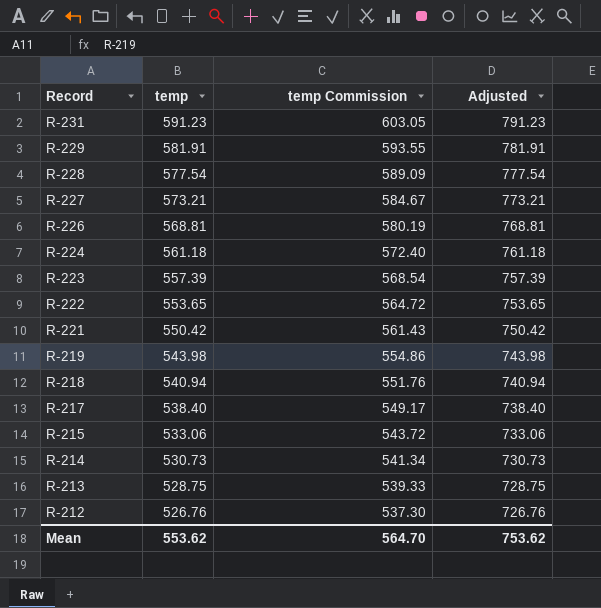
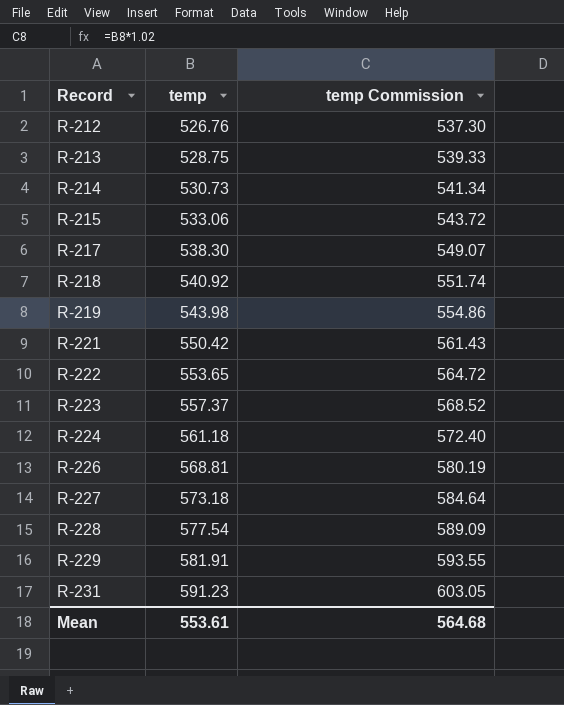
row order: Record descending -> Record ascending
column Adjusted | formula: [temp] + 200 -> none
R-217 | temp: 538.40 -> 538.30
R-217 | temp Commission: 549.17 -> 549.07
R-218 | temp: 540.94 -> 540.92
R-218 | temp Commission: 551.76 -> 551.74
R-223 | temp: 557.39 -> 557.37
R-223 | temp Commission: 568.54 -> 568.52
R-227 | temp: 573.21 -> 573.18
R-227 | temp Commission: 584.67 -> 584.64
Mean | temp: 553.62 -> 553.61
Mean | temp Commission: 564.70 -> 564.68

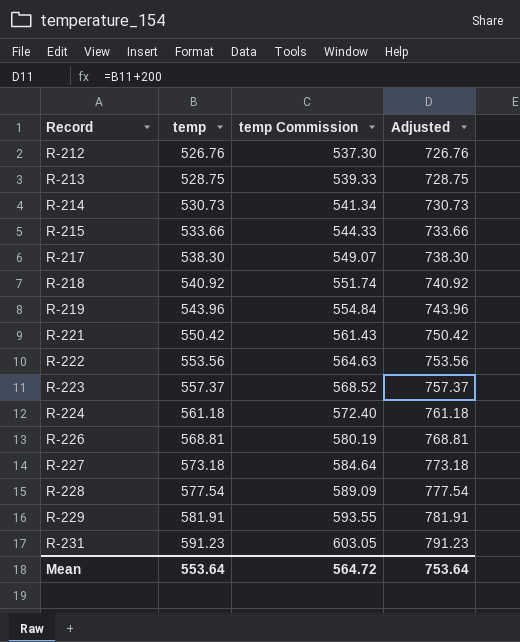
column Adjusted | formula: none -> [temp] + 200
R-215 | temp: 533.06 -> 533.66
R-215 | temp Commission: 543.72 -> 544.33
R-219 | temp: 543.98 -> 543.96
R-219 | temp Commission: 554.86 -> 554.84
R-222 | temp: 553.65 -> 553.56
R-222 | temp Commission: 564.72 -> 564.63
Mean | temp: 553.61 -> 553.64
Mean | temp Commission: 564.68 -> 564.72

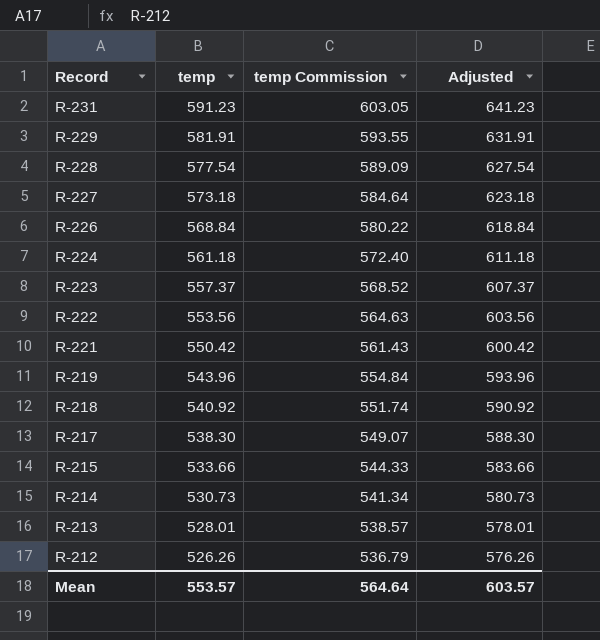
row order: Record ascending -> Record descending
column Adjusted | formula: [temp] + 200 -> [temp] + 50
R-226 | temp: 568.81 -> 568.84
R-226 | temp Commission: 580.19 -> 580.22
R-213 | temp: 528.75 -> 528.01
R-213 | temp Commission: 539.33 -> 538.57
R-212 | temp: 526.76 -> 526.26
R-212 | temp Commission: 537.30 -> 536.79
Mean | temp: 553.64 -> 553.57
Mean | temp Commission: 564.72 -> 564.64
Mean | Adjusted: 753.64 -> 603.57

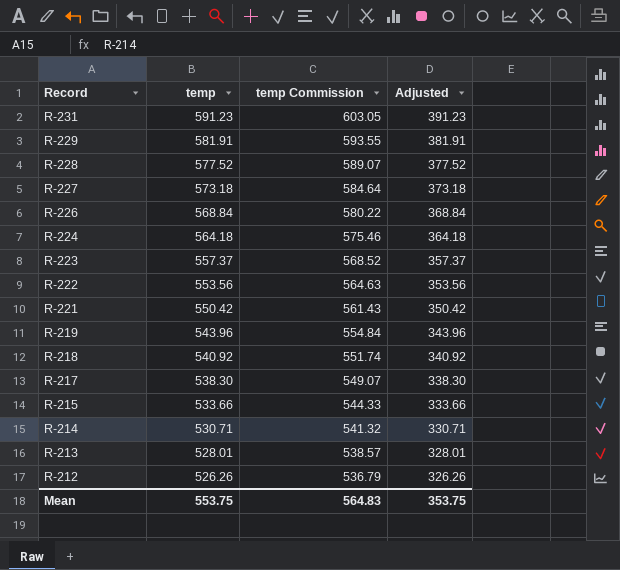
column Adjusted | formula: [temp] + 50 -> [temp] - 200
R-228 | temp: 577.54 -> 577.52
R-228 | temp Commission: 589.09 -> 589.07
R-224 | temp: 561.18 -> 564.18
R-224 | temp Commission: 572.40 -> 575.46
R-214 | temp: 530.73 -> 530.71
R-214 | temp Commission: 541.34 -> 541.32
Mean | temp: 553.57 -> 553.75
Mean | temp Commission: 564.64 -> 564.83
Mean | Adjusted: 603.57 -> 353.75

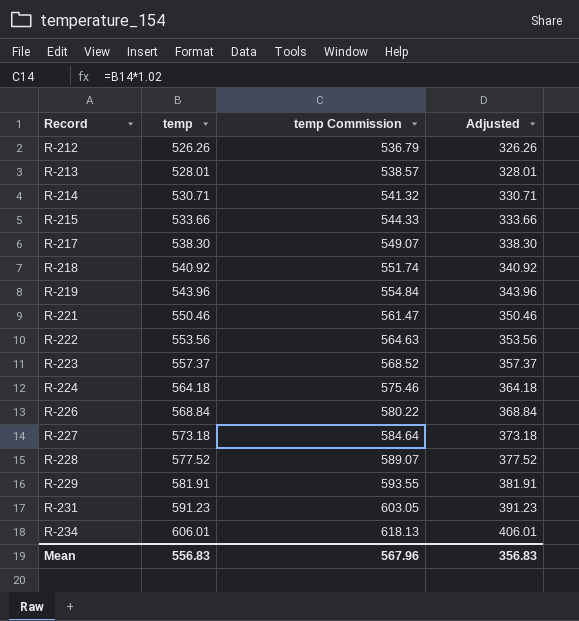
row order: Record descending -> Record ascending
R-221 | temp: 550.42 -> 550.46
R-221 | temp Commission: 561.43 -> 561.47
R-221 | Adjusted: 350.42 -> 350.46
row R-234: none -> 606.01 | 618.13 | 406.01
Mean | temp: 553.75 -> 556.83
Mean | temp Commission: 564.83 -> 567.96
Mean | Adjusted: 353.75 -> 356.83

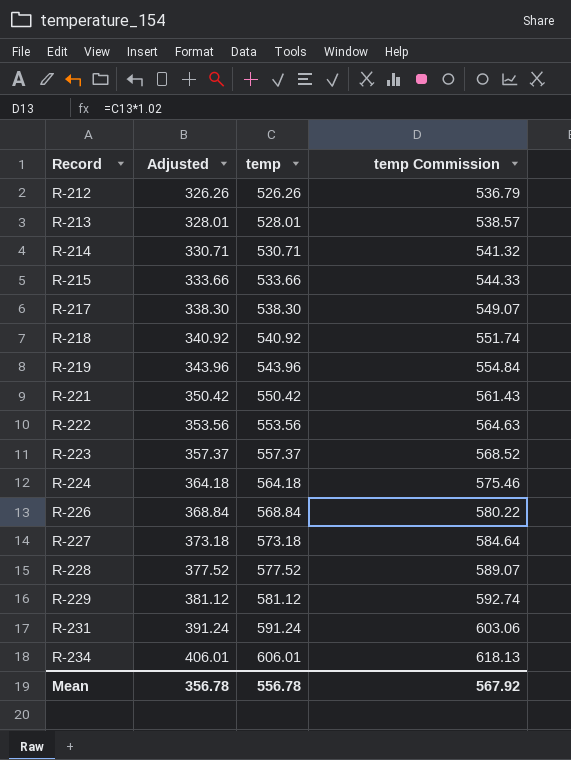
column Adjusted | position: 4 -> 2
R-221 | Adjusted: 350.46 -> 350.42
R-221 | temp: 550.46 -> 550.42
R-221 | temp Commission: 561.47 -> 561.43
R-229 | Adjusted: 381.91 -> 381.12
R-229 | temp: 581.91 -> 581.12
R-229 | temp Commission: 593.55 -> 592.74
R-231 | Adjusted: 391.23 -> 391.24
R-231 | temp: 591.23 -> 591.24
R-231 | temp Commission: 603.05 -> 603.06
Mean | Adjusted: 356.83 -> 356.78
Mean | temp: 556.83 -> 556.78
Mean | temp Commission: 567.96 -> 567.92

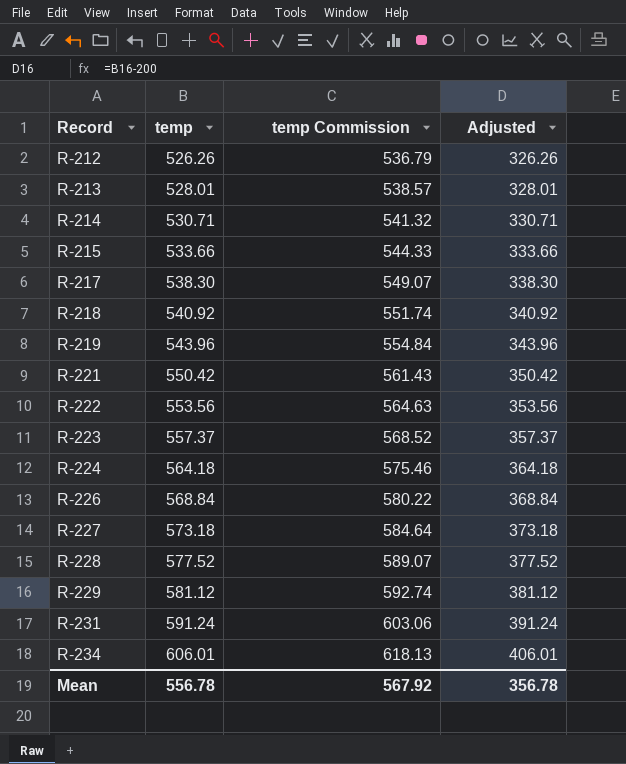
column Adjusted | position: 2 -> 4

